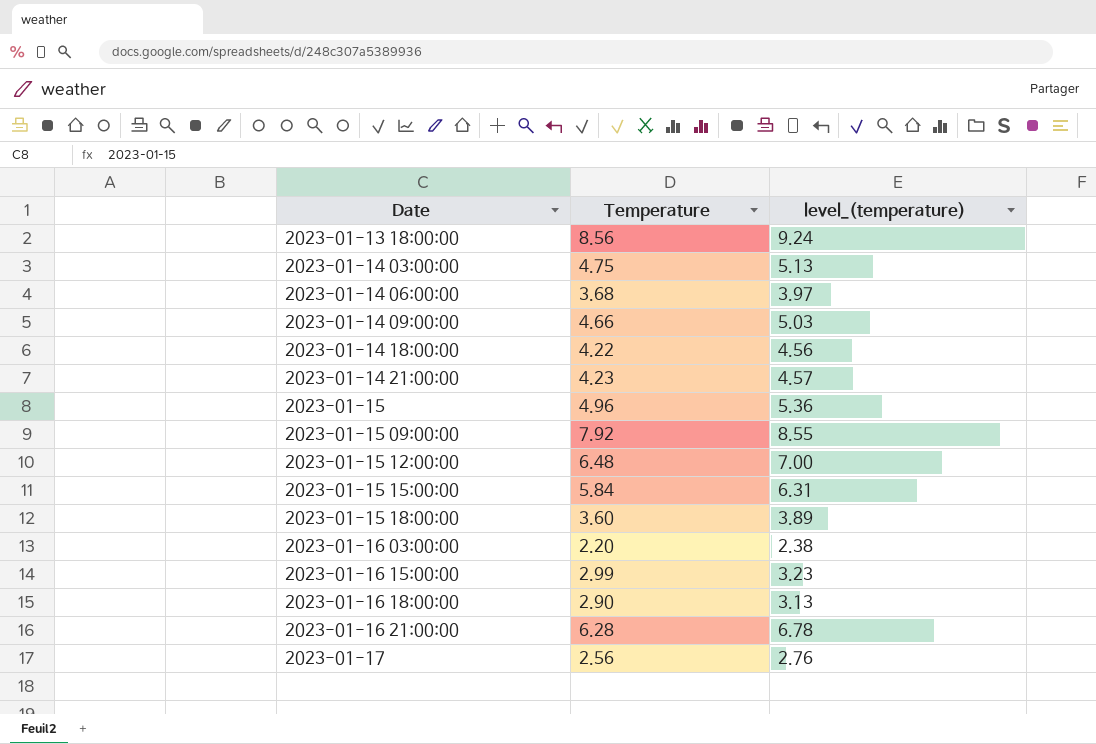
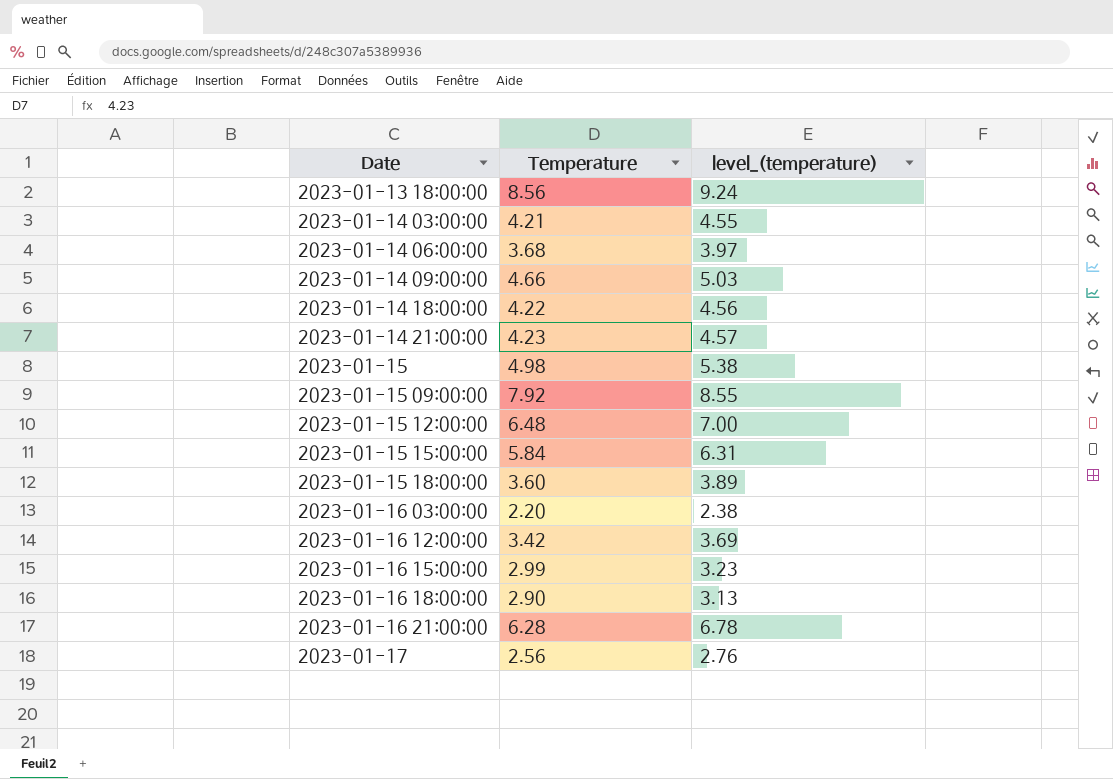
2023-01-14 03:00:00 | Temperature: 4.75 -> 4.21
2023-01-14 03:00:00 | level_(temperature): 5.13 -> 4.55
2023-01-15 | Temperature: 4.96 -> 4.98
2023-01-15 | level_(temperature): 5.36 -> 5.38
row 2023-01-16 12:00:00: none -> 3.42 | 3.69

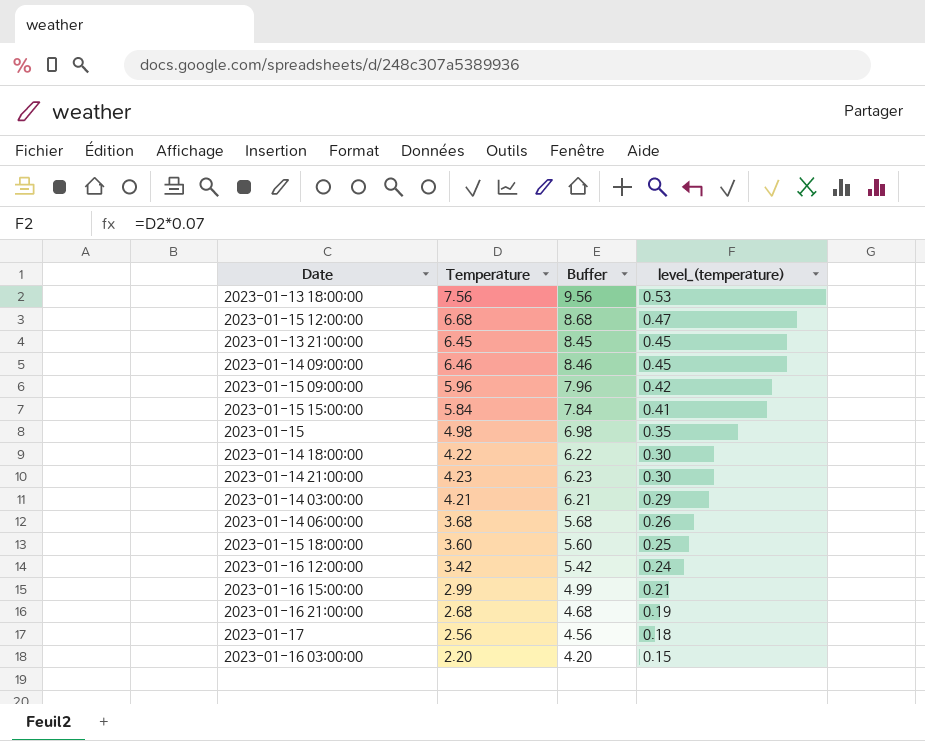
row order: Date ascending -> level_(temperature) descending
column Buffer | formula: none -> [Temperature] + 2
column level_(temperature) | formula: [Temperature] * 1.08 -> [Temperature] * 0.07
row 2023-01-16 18:00:00: 2.90 | 3.13 -> none
2023-01-13 18:00:00 | Temperature: 8.56 -> 7.56
2023-01-15 12:00:00 | Temperature: 6.48 -> 6.68
row 2023-01-13 21:00:00: none -> 6.45 | 8.45 | 0.45
2023-01-14 09:00:00 | Temperature: 4.66 -> 6.46
2023-01-15 09:00:00 | Temperature: 7.92 -> 5.96
2023-01-16 21:00:00 | Temperature: 6.28 -> 2.68

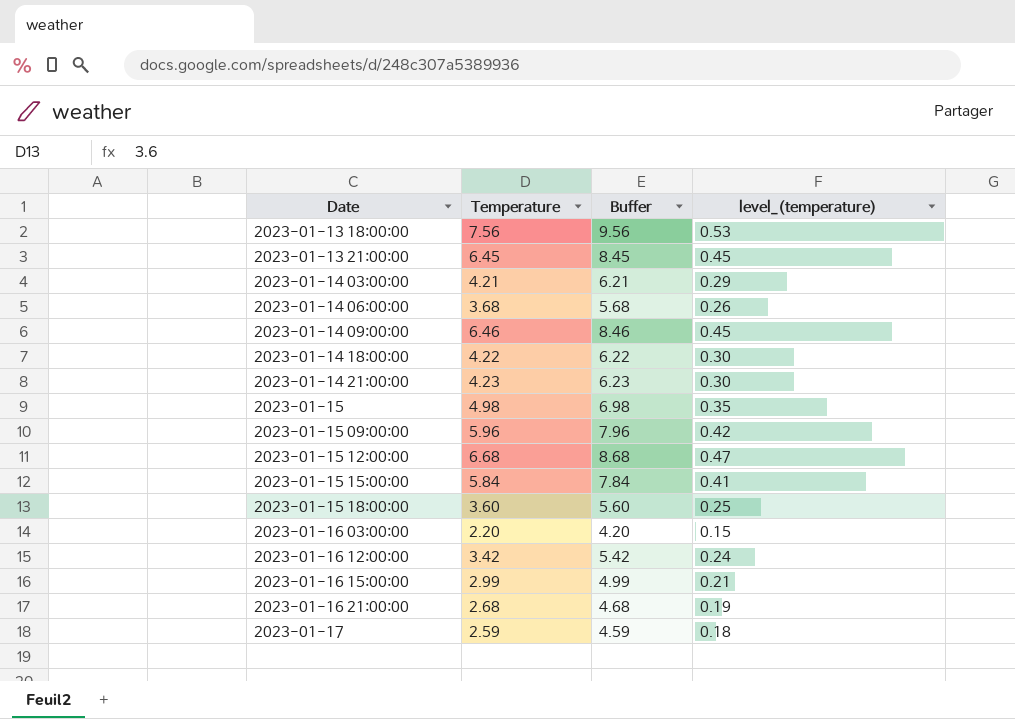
row order: level_(temperature) descending -> Date ascending
2023-01-17 | Temperature: 2.56 -> 2.59
2023-01-17 | Buffer: 4.56 -> 4.59

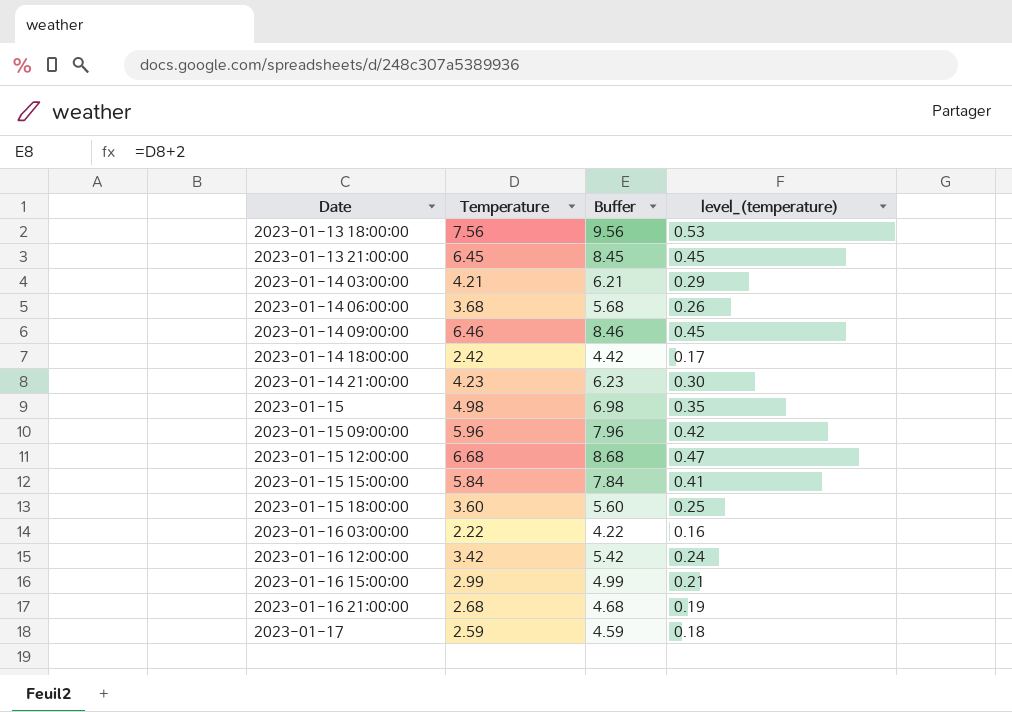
2023-01-14 18:00:00 | Temperature: 4.22 -> 2.42
2023-01-14 18:00:00 | Buffer: 6.22 -> 4.42
2023-01-14 18:00:00 | level_(temperature): 0.30 -> 0.17
2023-01-16 03:00:00 | Temperature: 2.20 -> 2.22
2023-01-16 03:00:00 | Buffer: 4.20 -> 4.22
2023-01-16 03:00:00 | level_(temperature): 0.15 -> 0.16

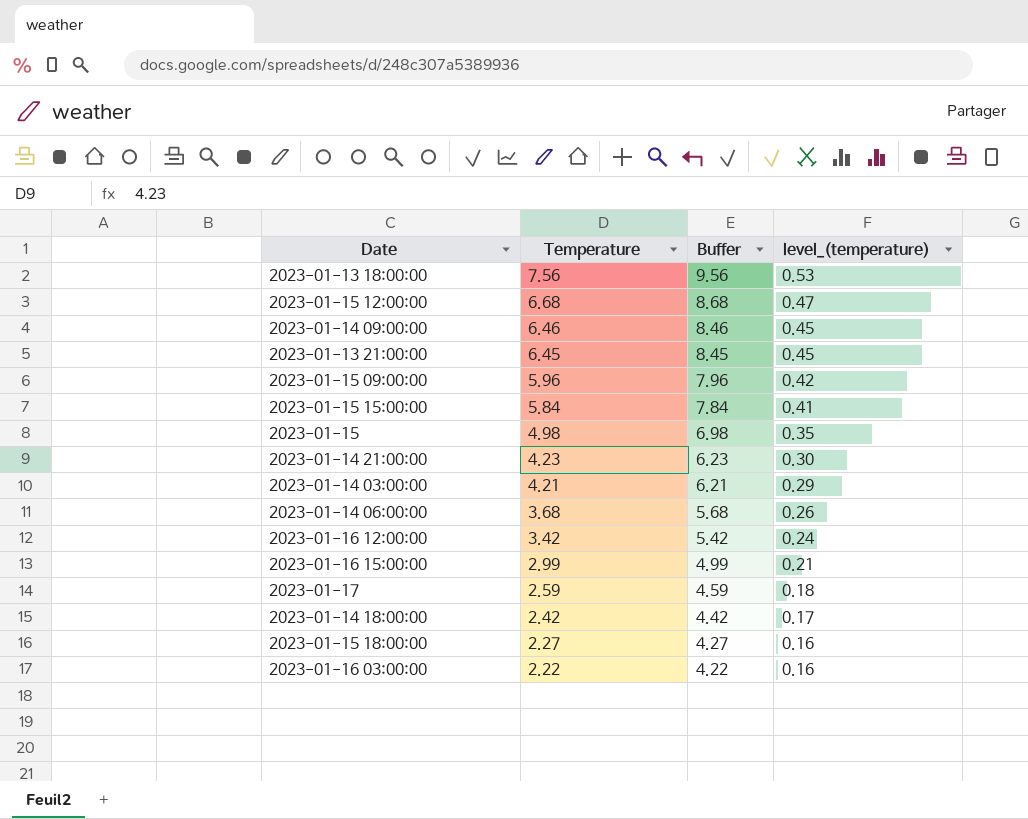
row order: Date ascending -> Temperature descending
row 2023-01-16 21:00:00: 2.68 | 4.68 | 0.19 -> none
2023-01-15 18:00:00 | Temperature: 3.60 -> 2.27
2023-01-15 18:00:00 | Buffer: 5.60 -> 4.27
2023-01-15 18:00:00 | level_(temperature): 0.25 -> 0.16

